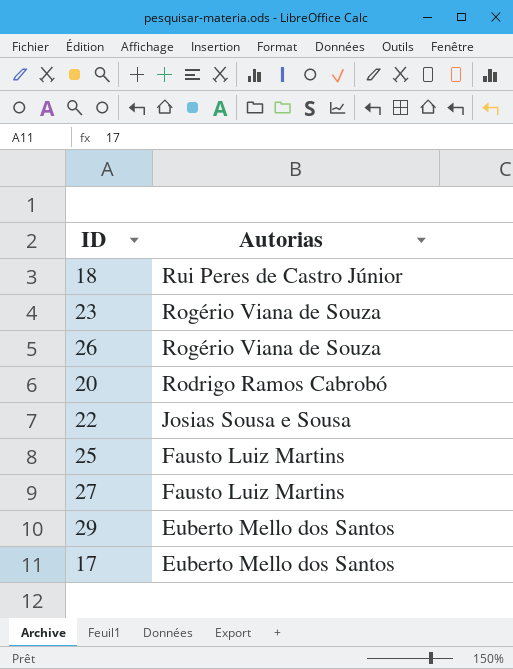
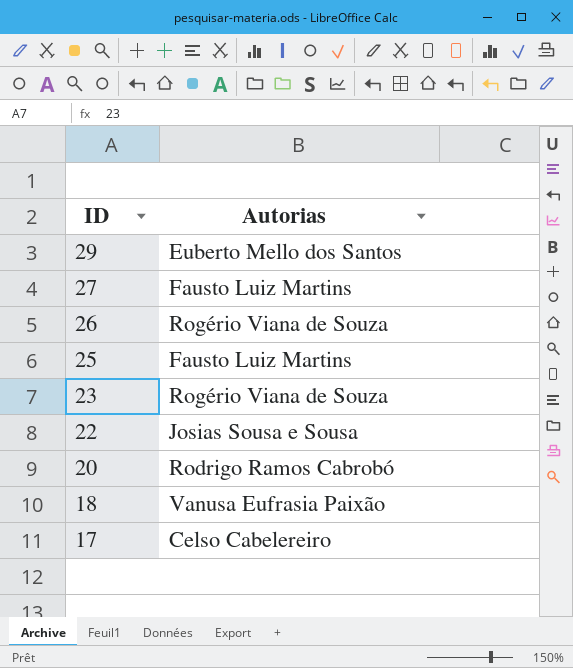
row order: Autorias descending -> ID descending
18 | Autorias: Rui Peres de Castro Júnior -> Vanusa Eufrasia Paixão
17 | Autorias: Euberto Mello dos Santos -> Celso Cabelereiro

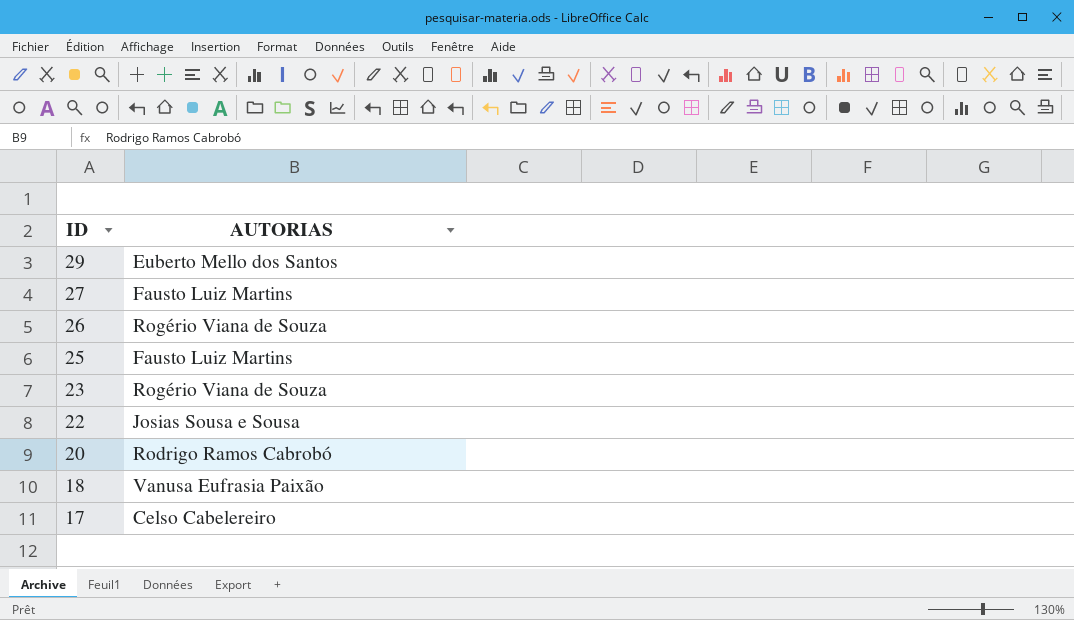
column name: Autorias -> AUTORIAS

